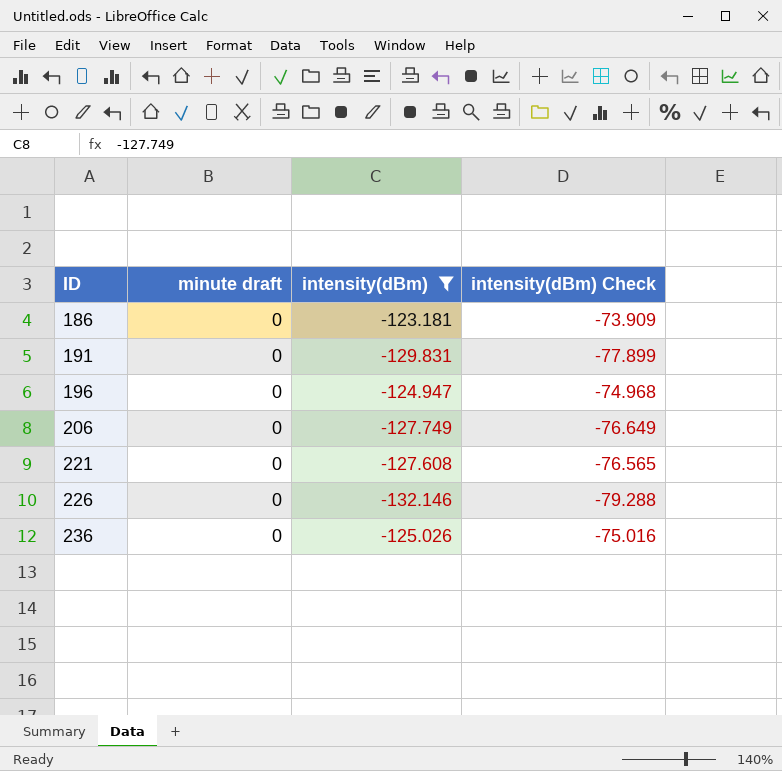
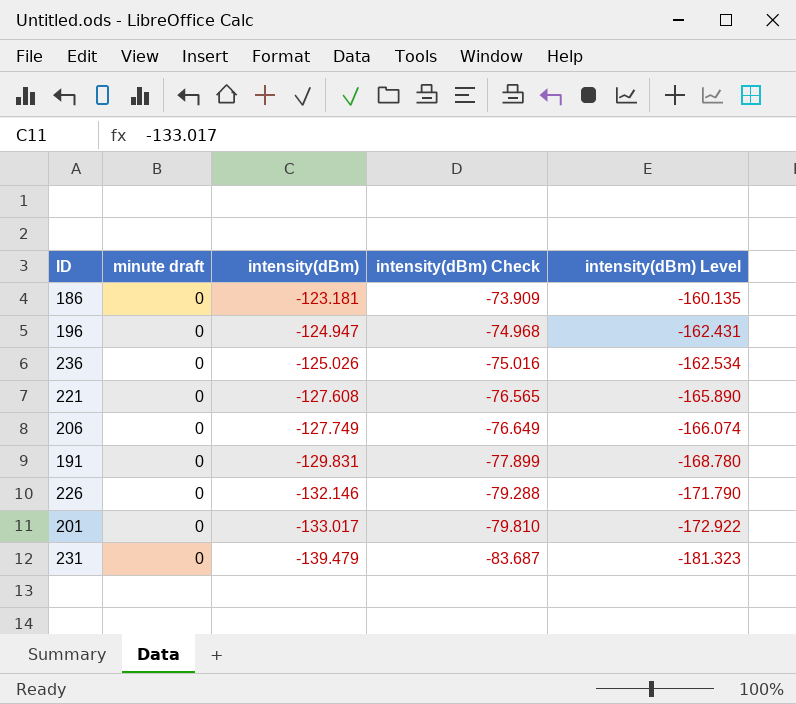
filter: intensity(dBm) >= -132.146 -> none
row order: ID ascending -> intensity(dBm) descending
column intensity(dBm) Level | formula: none -> [intensity(dBm)] * 1.3

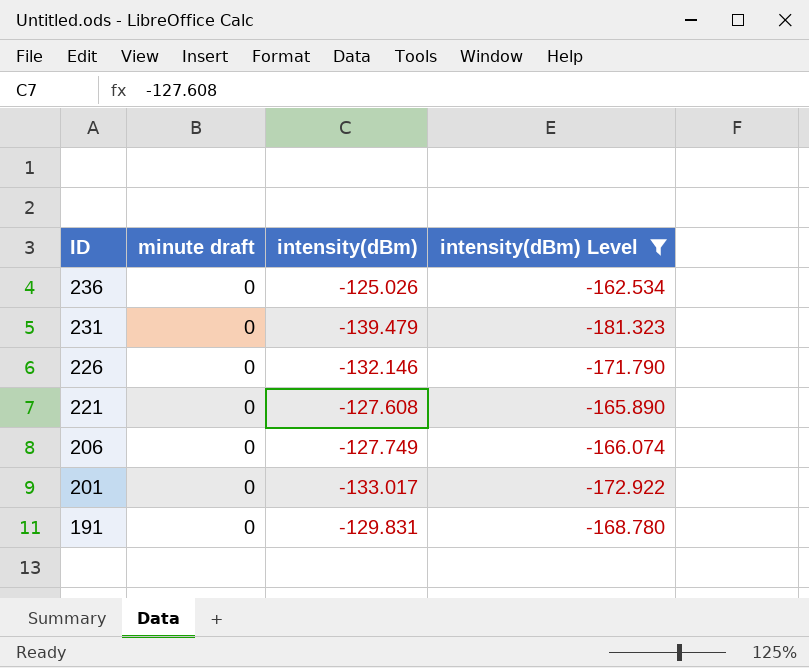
filter: none -> intensity(dBm) Level <= -162.534
row order: intensity(dBm) descending -> ID descending
column intensity(dBm) Check | formula: [intensity(dBm)] * 0.6 -> none

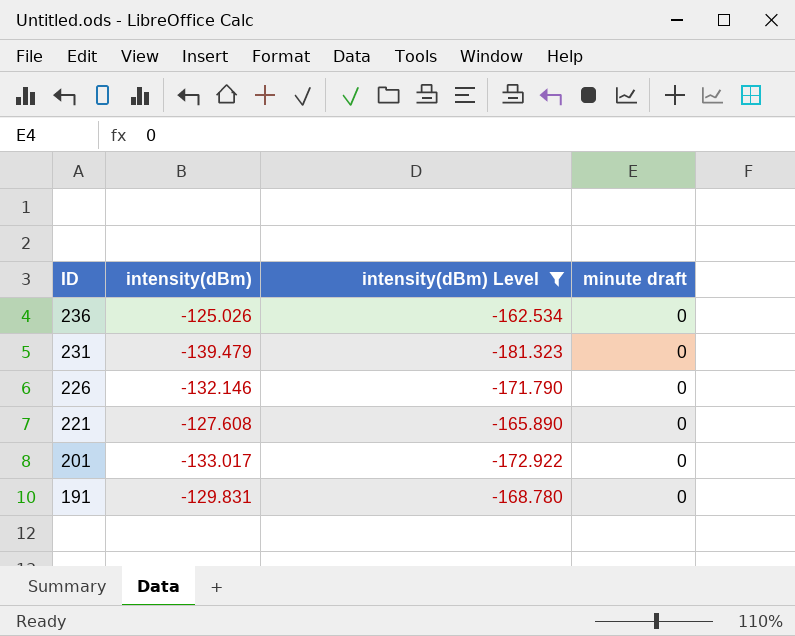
column minute draft | position: 2 -> 4
row 206: 0 | -127.749 | -166.074 -> none

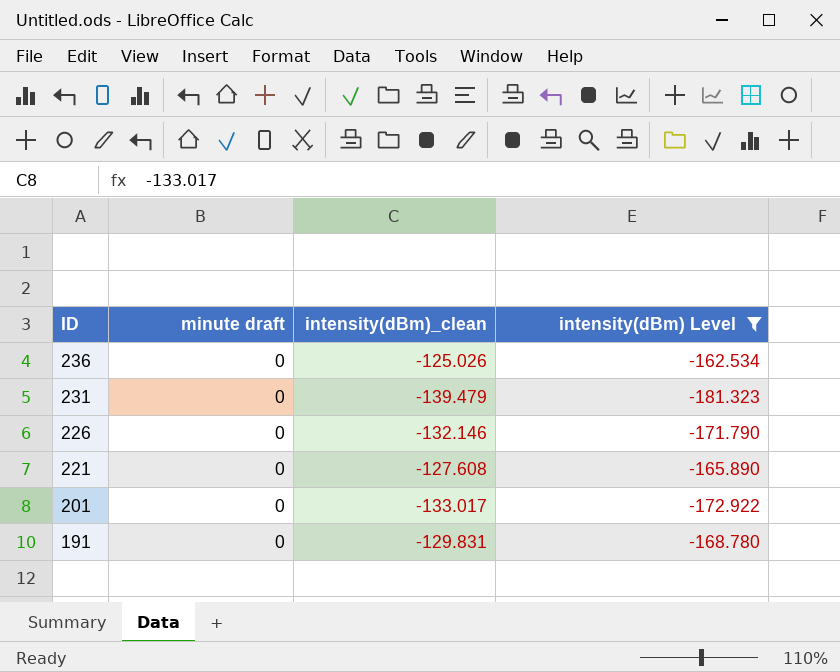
column minute draft | position: 4 -> 2
column name: intensity(dBm) -> intensity(dBm)_clean

